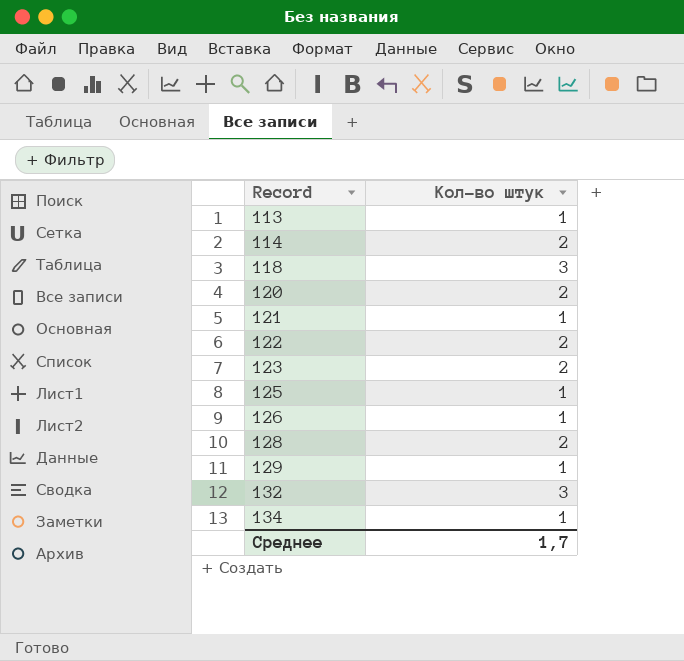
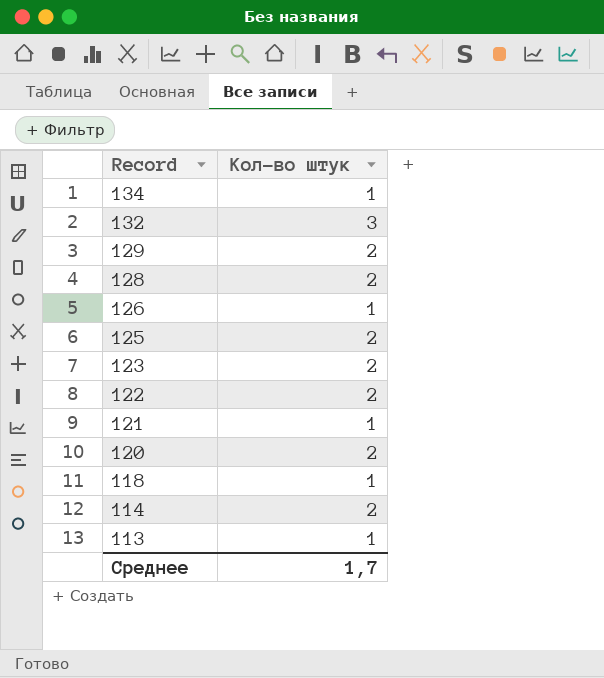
row order: Record ascending -> Record descending
129 | Кол-во штук: 1 -> 2
125 | Кол-во штук: 1 -> 2
118 | Кол-во штук: 3 -> 1

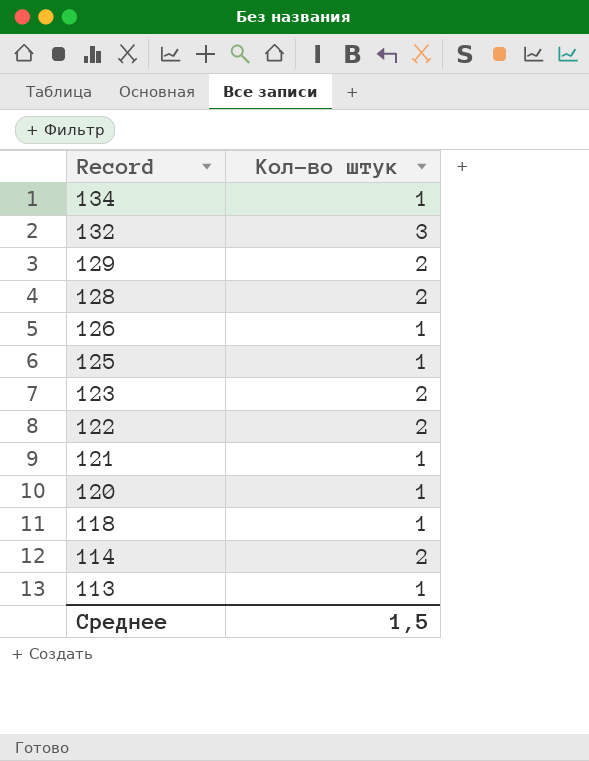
125 | Кол-во штук: 2 -> 1
120 | Кол-во штук: 2 -> 1
Среднее | Кол-во штук: 1,7 -> 1,5

